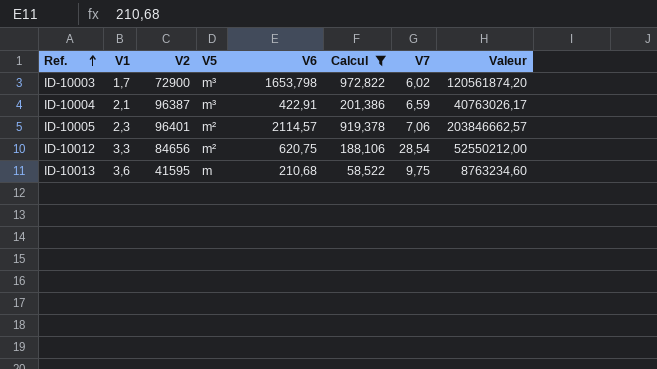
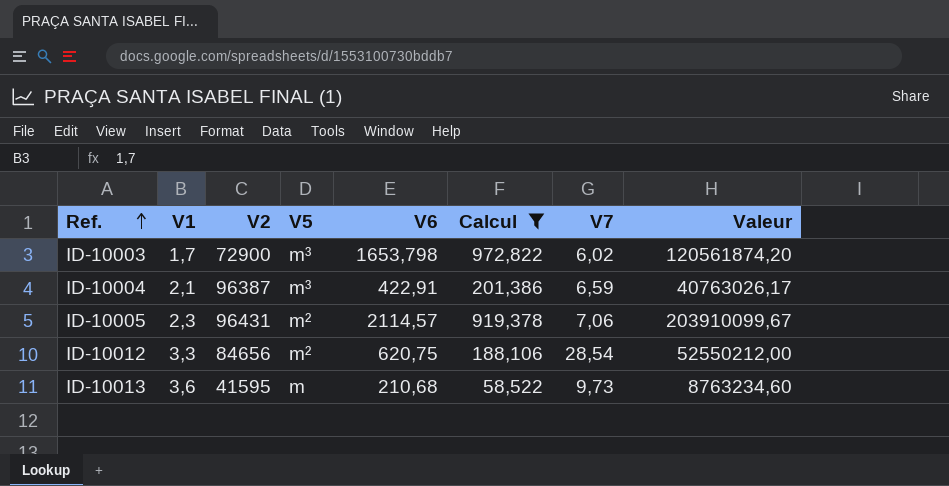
ID-10005 | V2: 96401 -> 96431
ID-10005 | Valeur: 203846662,57 -> 203910099,67
ID-10013 | V7: 9,75 -> 9,73

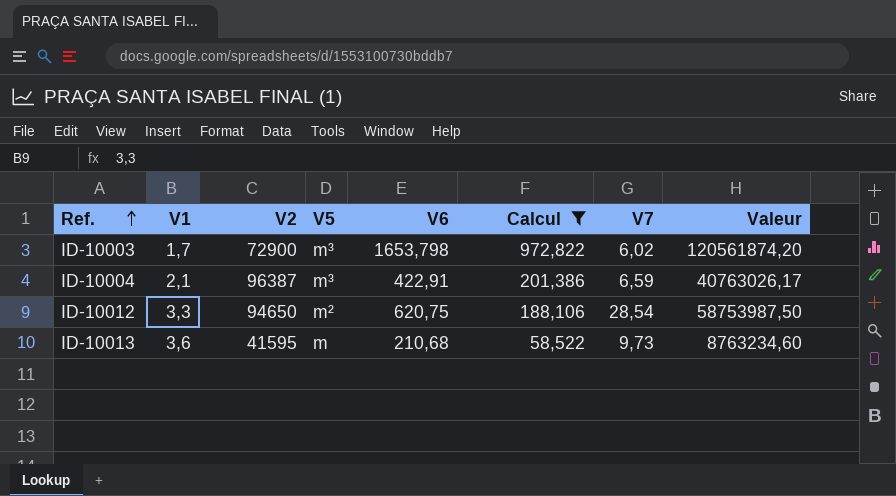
row ID-10005: 2,3 | 96431 | m² | 2114,57 | 919,378 | 7,06 | 203910099,67 -> none
ID-10012 | V2: 84656 -> 94650
ID-10012 | Valeur: 52550212,00 -> 58753987,50

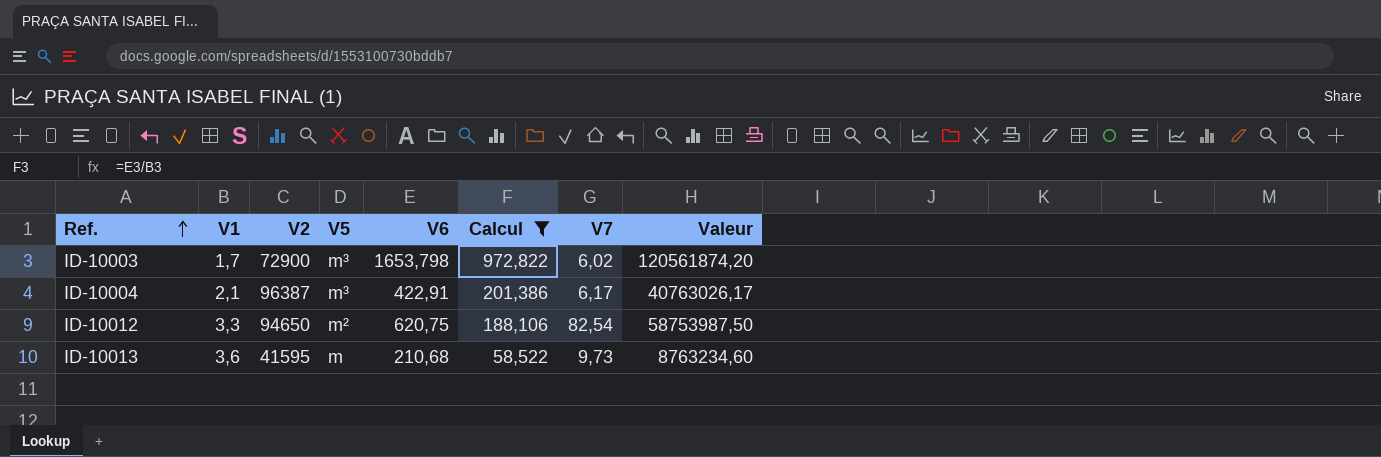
ID-10004 | V7: 6,59 -> 6,17
ID-10012 | V7: 28,54 -> 82,54

